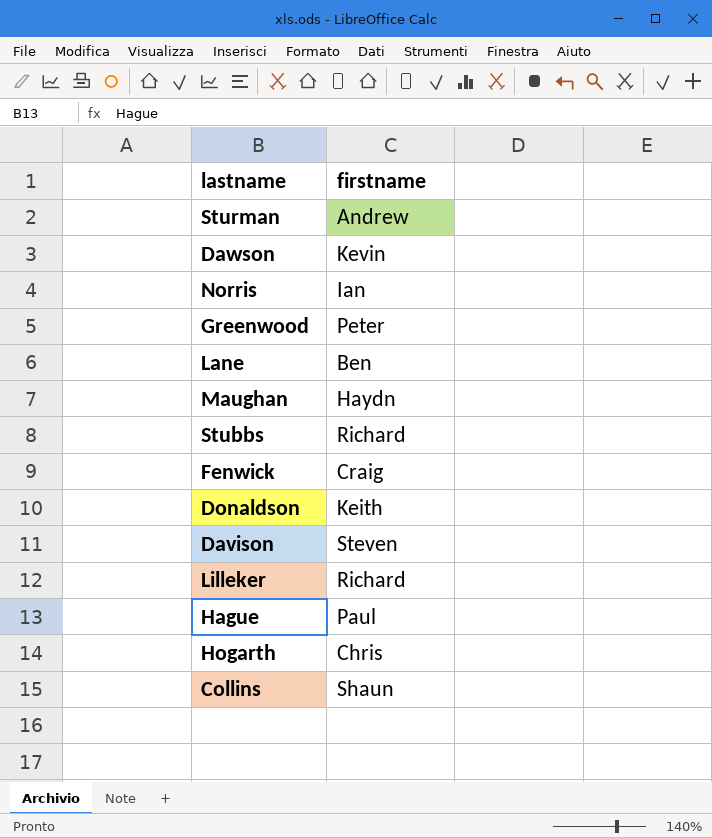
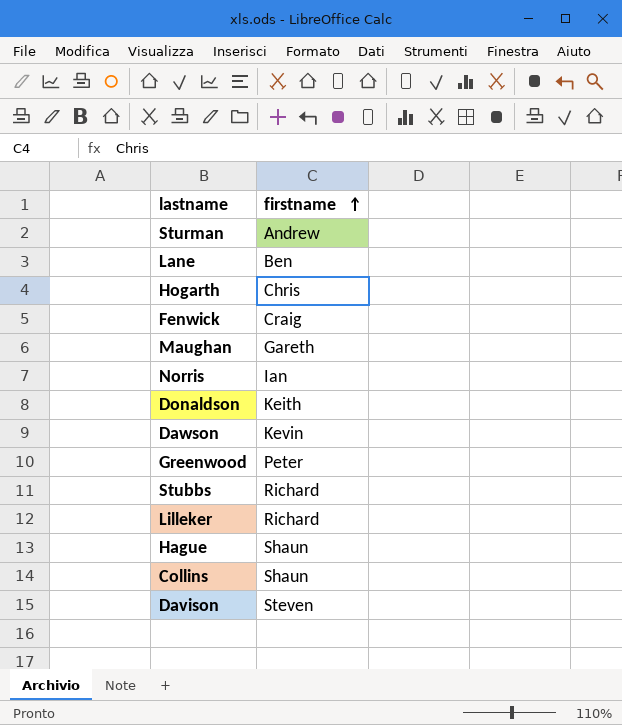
row order: none -> firstname ascending
Maughan | firstname: Haydn -> Gareth
Hague | firstname: Paul -> Shaun

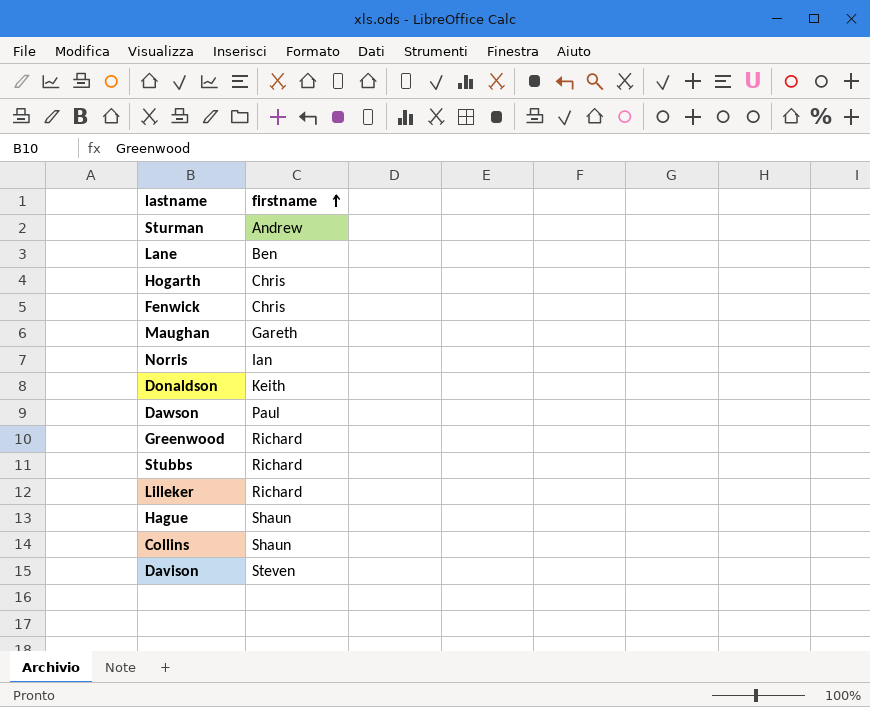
Fenwick | firstname: Craig -> Chris
Dawson | firstname: Kevin -> Paul
Greenwood | firstname: Peter -> Richard

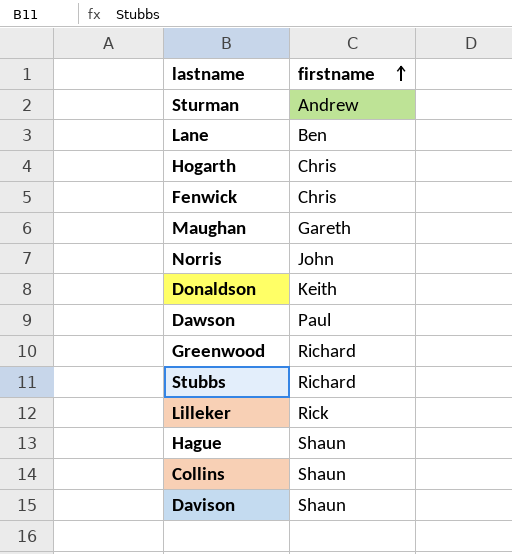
Norris | firstname: Ian -> John
Lilleker | firstname: Richard -> Rick
Davison | firstname: Steven -> Shaun

